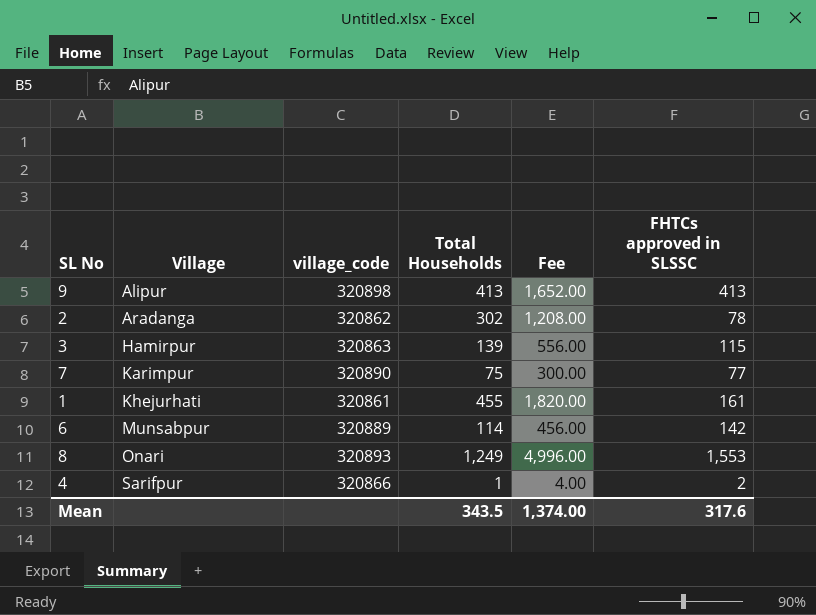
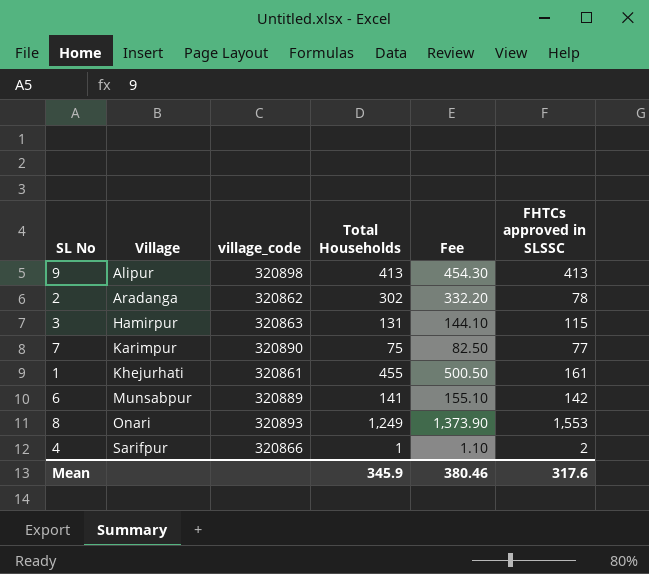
column Fee | formula: [Total Households] * 4 -> [Total Households] * 1.1
3 | Total Households: 139 -> 131
6 | Total Households: 114 -> 141
Mean | Total Households: 343.5 -> 345.9
Mean | Fee: 1,374.00 -> 380.46

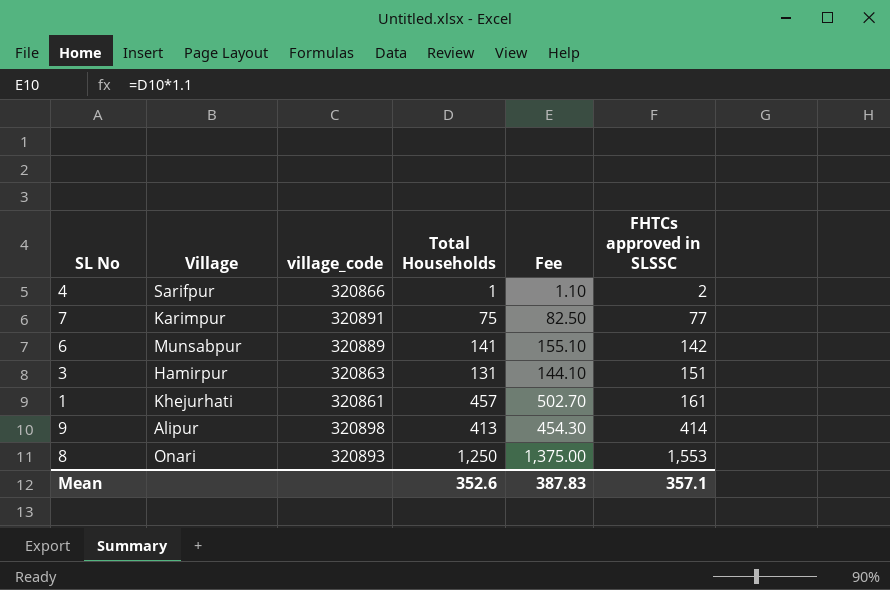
row order: Village ascending -> FHTCs approved in SLSSC ascending
row 2: Aradanga | 320862 | 302 | 332.20 | 78 -> none
7 | village_code: 320890 -> 320891
3 | FHTCs approved in SLSSC: 115 -> 151
1 | Total Households: 455 -> 457
1 | Fee: 500.50 -> 502.70
9 | FHTCs approved in SLSSC: 413 -> 414
8 | Total Households: 1,249 -> 1,250
8 | Fee: 1,373.90 -> 1,375.00
Mean | Total Households: 345.9 -> 352.6
Mean | Fee: 380.46 -> 387.83
Mean | FHTCs approved in SLSSC: 317.6 -> 357.1

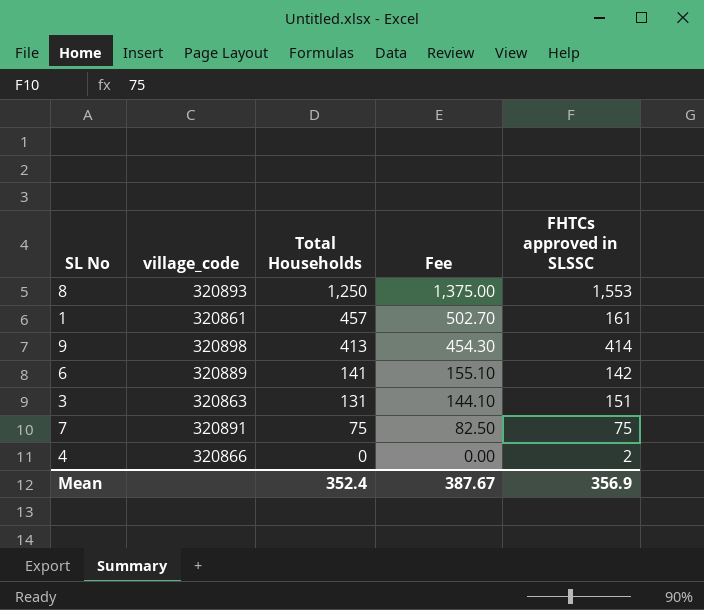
row order: FHTCs approved in SLSSC ascending -> Total Households descending
column Village | position: 2 -> none
7 | FHTCs approved in SLSSC: 77 -> 75
4 | Total Households: 1 -> 0
4 | Fee: 1.10 -> 0.00
Mean | Total Households: 352.6 -> 352.4
Mean | Fee: 387.83 -> 387.67
Mean | FHTCs approved in SLSSC: 357.1 -> 356.9

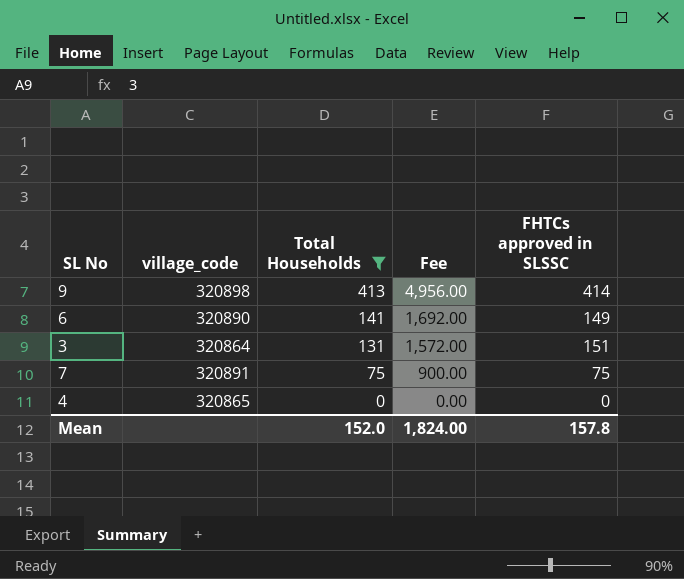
filter: none -> Total Households <= 413
column Fee | formula: [Total Households] * 1.1 -> [Total Households] * 12
6 | village_code: 320889 -> 320890
6 | FHTCs approved in SLSSC: 142 -> 149
3 | village_code: 320863 -> 320864
4 | village_code: 320866 -> 320865
4 | FHTCs approved in SLSSC: 2 -> 0
Mean | Total Households: 352.4 -> 152.0
Mean | Fee: 387.67 -> 1,824.00
Mean | FHTCs approved in SLSSC: 356.9 -> 157.8

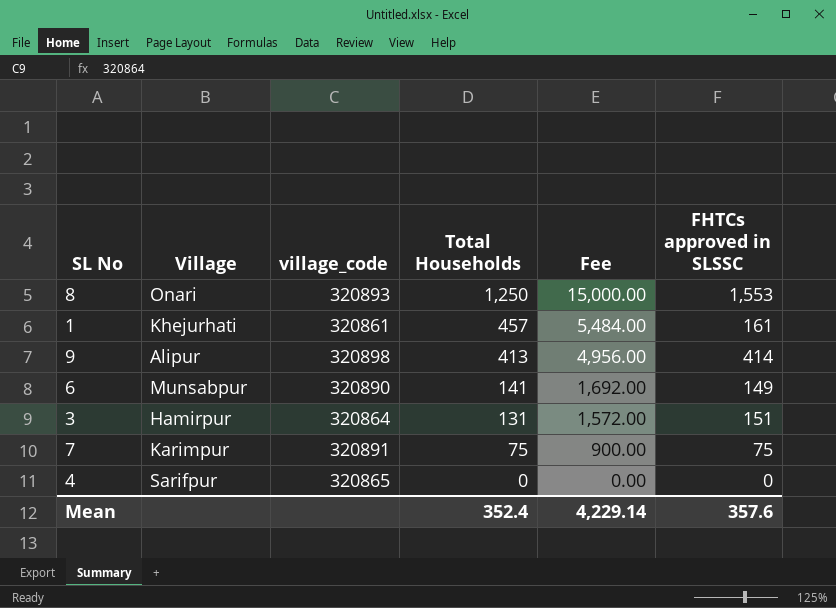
filter: Total Households <= 413 -> none
column Village | position: none -> 2
Mean | Total Households: 152.0 -> 352.4
Mean | Fee: 1,824.00 -> 4,229.14
Mean | FHTCs approved in SLSSC: 157.8 -> 357.6

